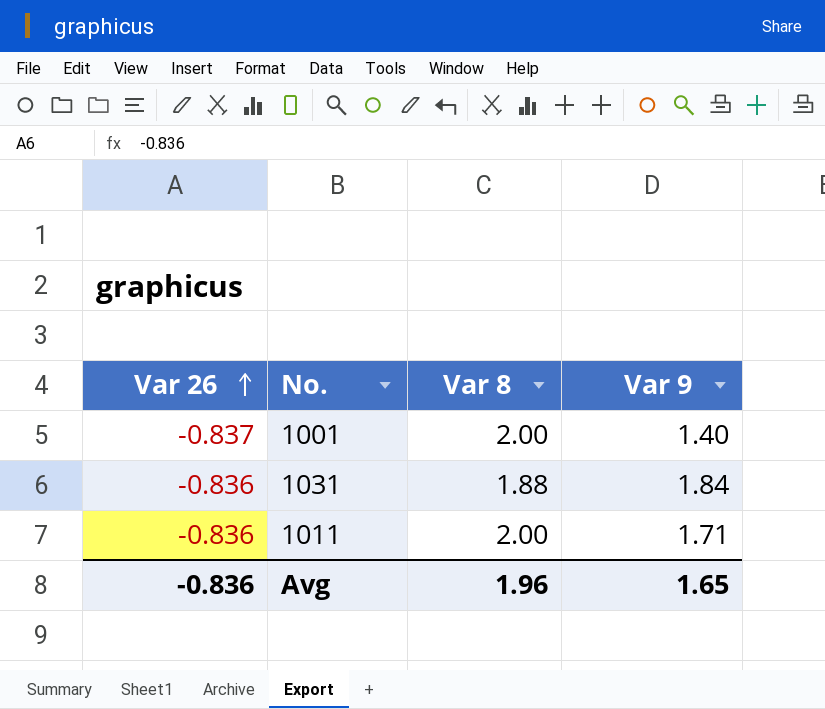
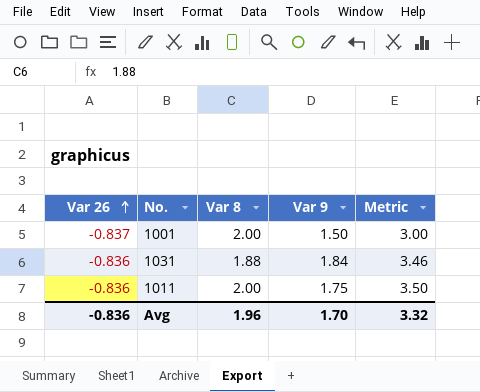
column Metric | formula: none -> [Var 8] * [Var 9]
1001 | Var 9: 1.40 -> 1.50
1011 | Var 9: 1.71 -> 1.75
Avg | Var 9: 1.65 -> 1.70

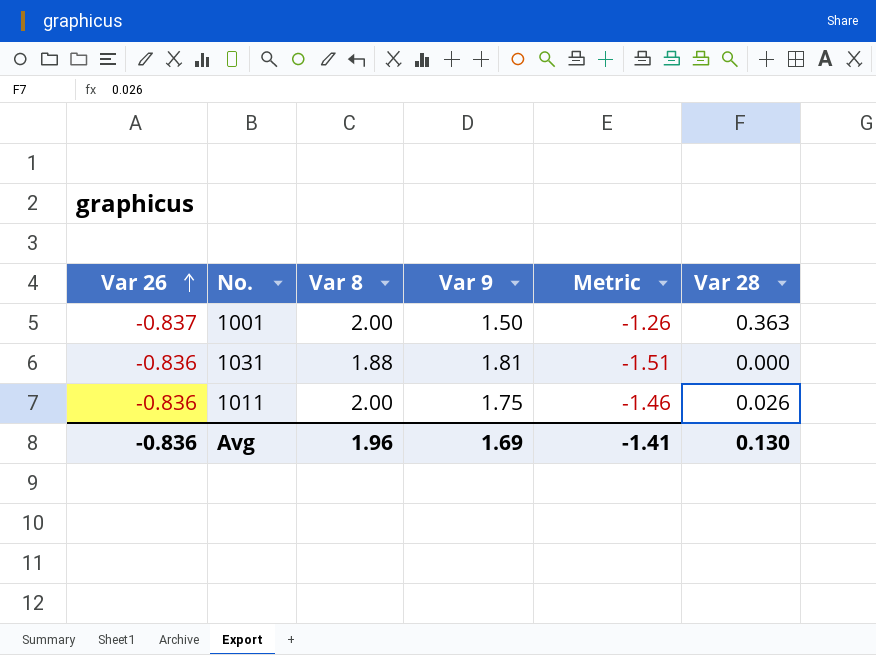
column Metric | formula: [Var 8] * [Var 9] -> [Var 26] * [Var 9]
column Var 28 | position: none -> 6
1031 | Var 9: 1.84 -> 1.81
Avg | Var 9: 1.70 -> 1.69
Avg | Metric: 3.32 -> -1.41

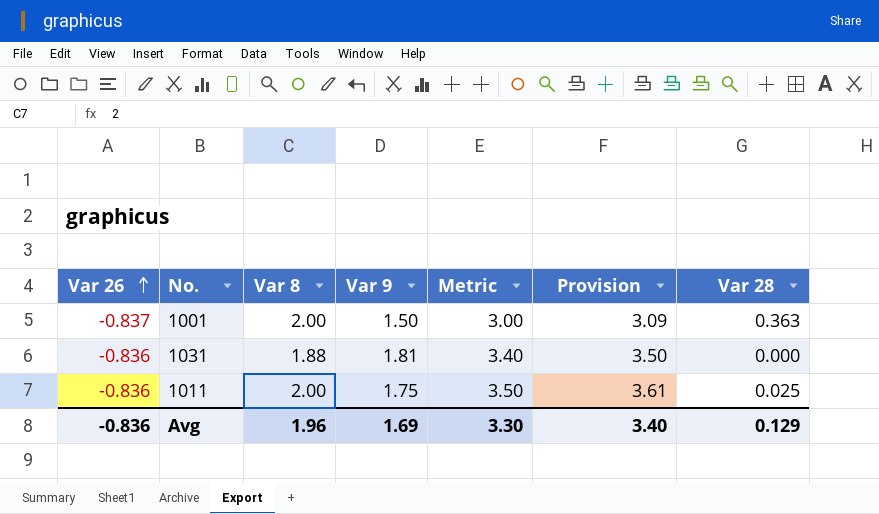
column Metric | formula: [Var 26] * [Var 9] -> [Var 8] * [Var 9]
column Provision | formula: none -> [Metric] * 1.03
1011 | Var 28: 0.026 -> 0.025
Avg | Metric: -1.41 -> 3.30
Avg | Var 28: 0.130 -> 0.129

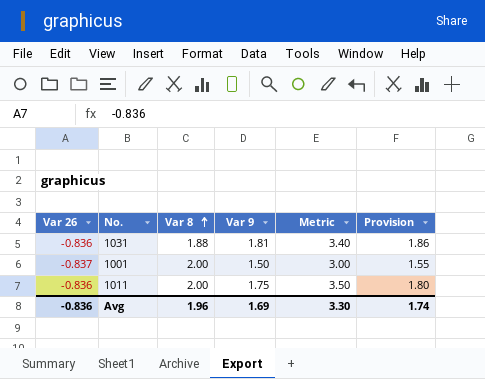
row order: Var 26 ascending -> Var 8 ascending
column Var 28 | position: 7 -> none
column Provision | formula: [Metric] * 1.03 -> [Var 9] * 1.03
Avg | Provision: 3.40 -> 1.74

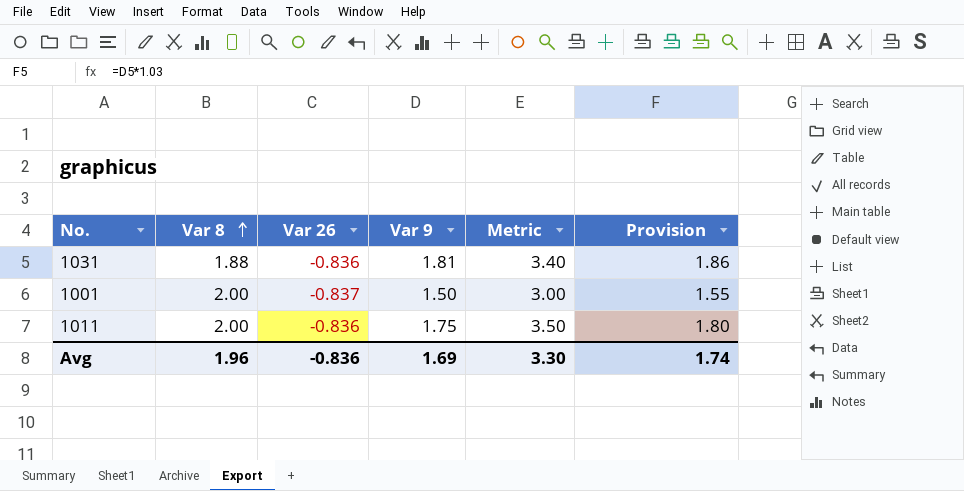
column Var 26 | position: 1 -> 3

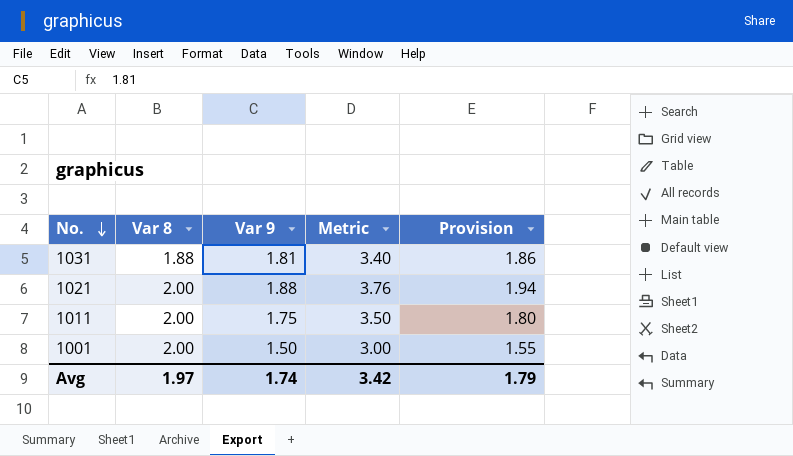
row order: Var 8 ascending -> No. descending
column Var 26 | position: 3 -> none
row 1021: none -> 2.00 | 1.88 | 3.76 | 1.94
Avg | Var 8: 1.96 -> 1.97
Avg | Var 9: 1.69 -> 1.74
Avg | Metric: 3.30 -> 3.42
Avg | Provision: 1.74 -> 1.79

